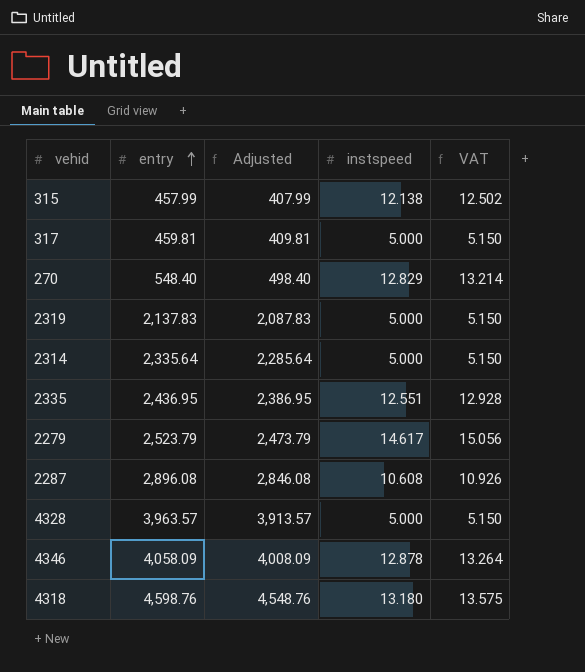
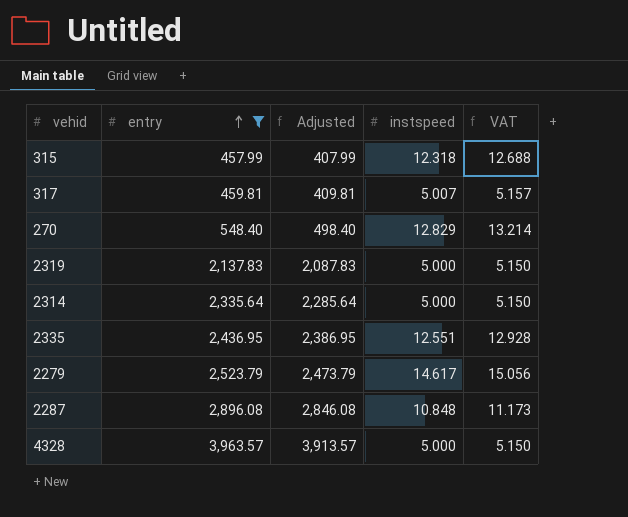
filter: none -> entry <= 3,963.57
315 | instspeed: 12.138 -> 12.318
315 | VAT: 12.502 -> 12.688
317 | instspeed: 5.000 -> 5.007
317 | VAT: 5.150 -> 5.157
2287 | instspeed: 10.608 -> 10.848
2287 | VAT: 10.926 -> 11.173

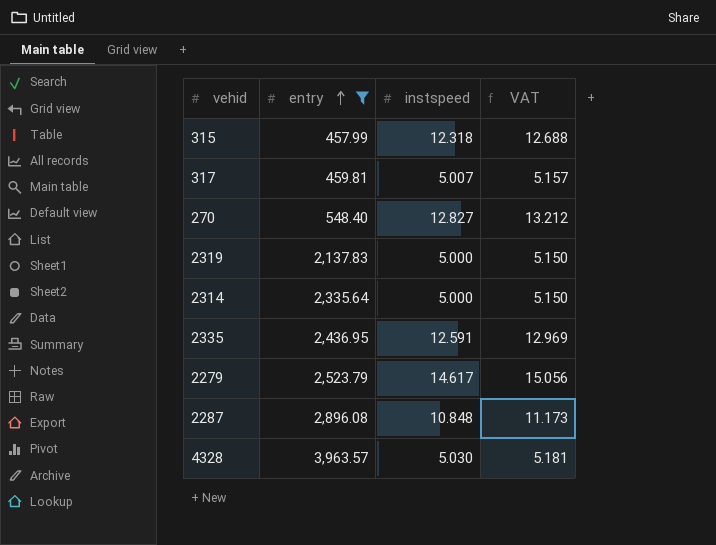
column Adjusted | formula: [entry] - 50 -> none
270 | instspeed: 12.829 -> 12.827
270 | VAT: 13.214 -> 13.212
2335 | instspeed: 12.551 -> 12.591
2335 | VAT: 12.928 -> 12.969
4328 | instspeed: 5.000 -> 5.030
4328 | VAT: 5.150 -> 5.181

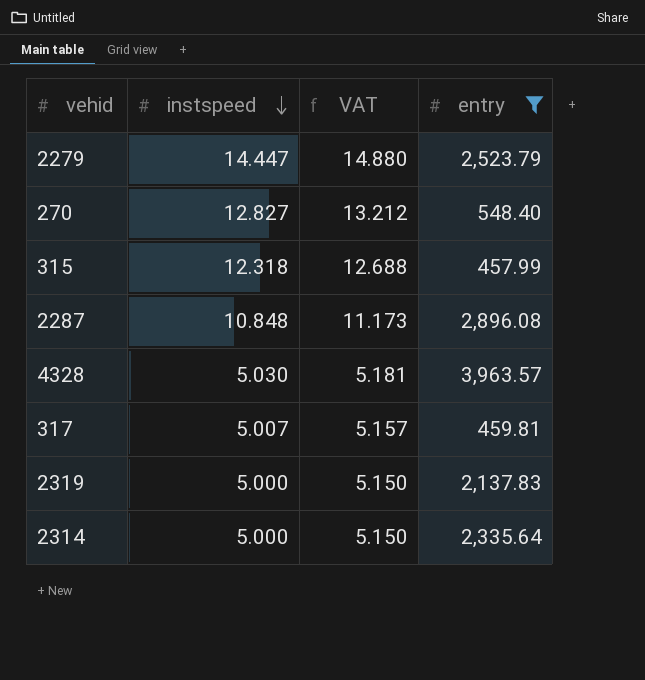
row order: entry ascending -> instspeed descending
column entry | position: 2 -> 4
row 2335: 2,436.95 | 12.591 | 12.969 -> none
2279 | instspeed: 14.617 -> 14.447
2279 | VAT: 15.056 -> 14.880

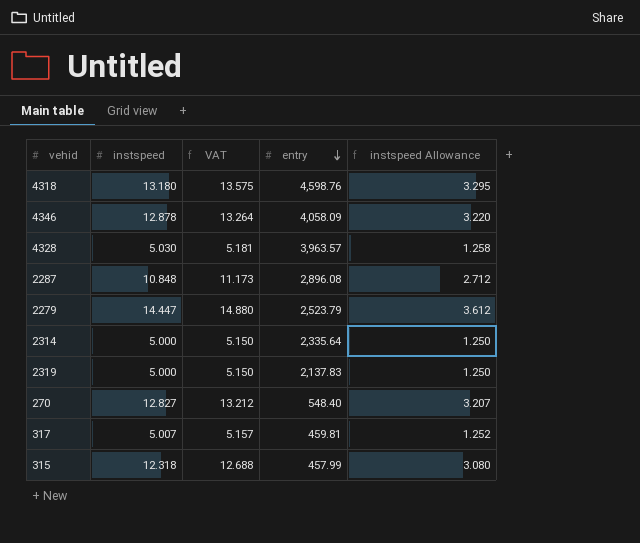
filter: entry <= 3,963.57 -> none
row order: instspeed descending -> entry descending
column instspeed Allowance | formula: none -> [instspeed] * 0.25

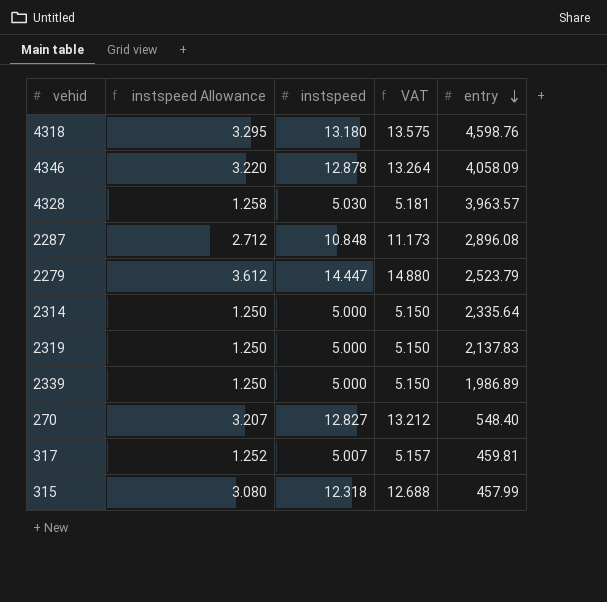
column instspeed Allowance | position: 5 -> 2
row 2339: none -> 1.250 | 5.000 | 5.150 | 1,986.89

